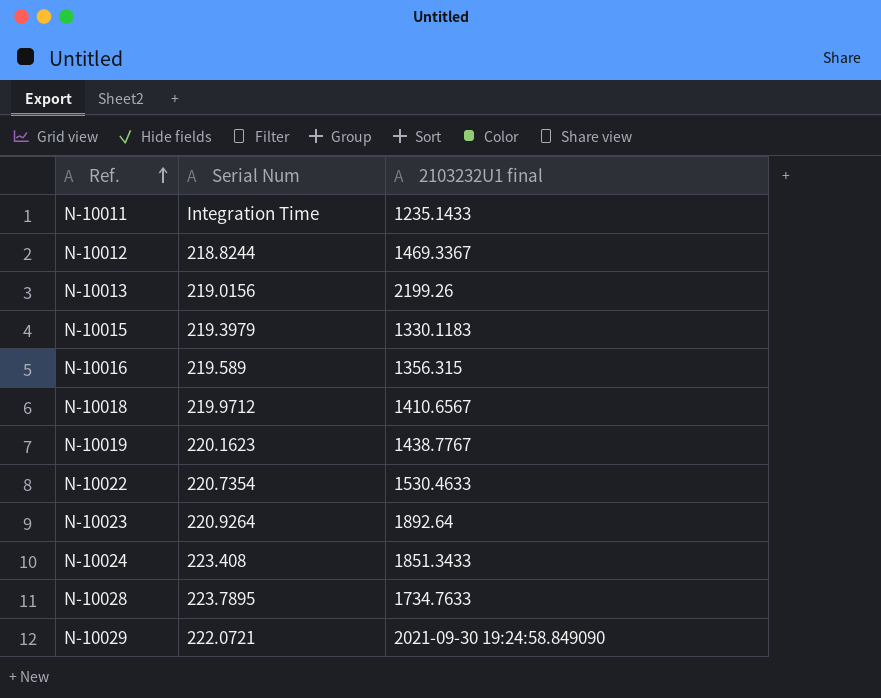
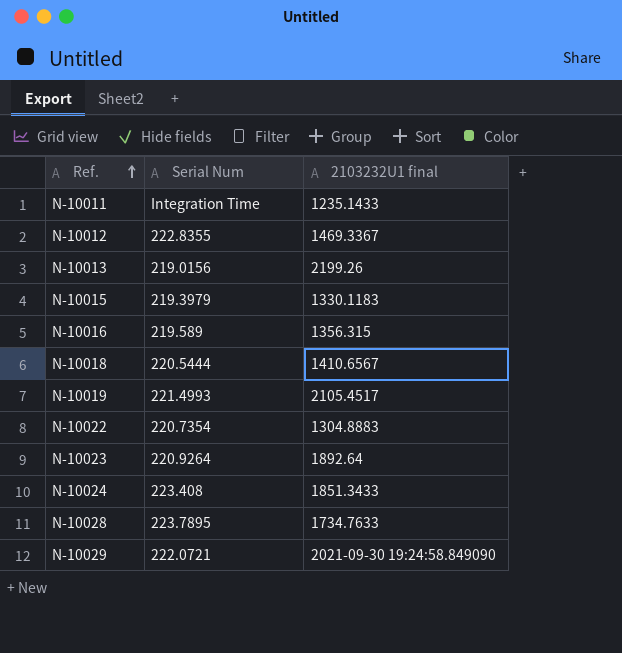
N-10012 | Serial Num: 218.8244 -> 222.8355
N-10018 | Serial Num: 219.9712 -> 220.5444
N-10019 | Serial Num: 220.1623 -> 221.4993
N-10019 | 2103232U1 final: 1438.7767 -> 2105.4517
N-10022 | 2103232U1 final: 1530.4633 -> 1304.8883

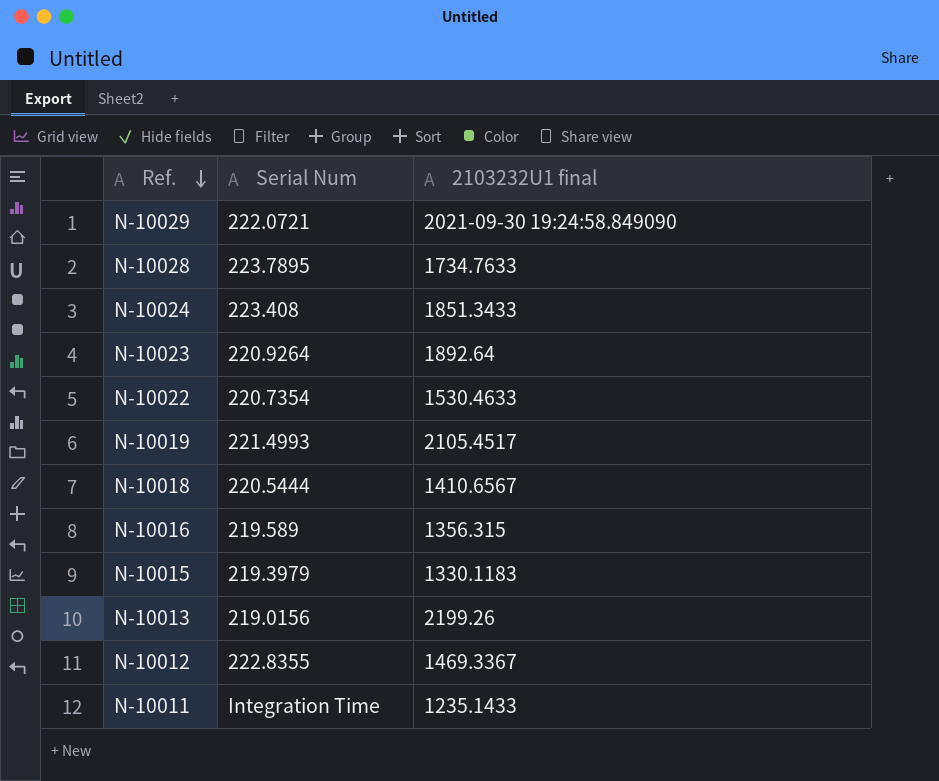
row order: Ref. ascending -> Ref. descending
N-10022 | 2103232U1 final: 1304.8883 -> 1530.4633

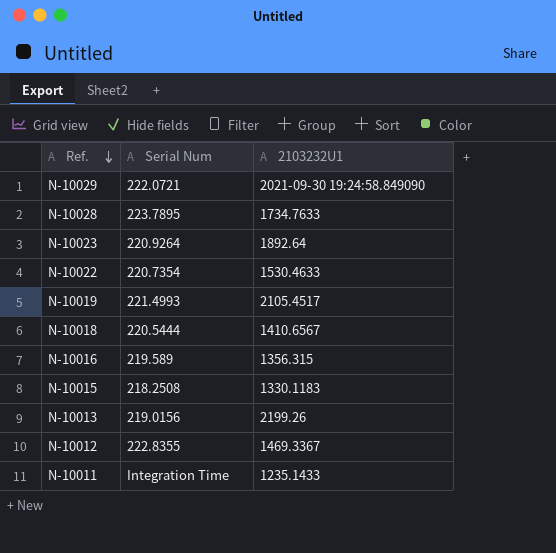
column name: 2103232U1 final -> 2103232U1
row N-10024: 223.408 | 1851.3433 -> none
N-10015 | Serial Num: 219.3979 -> 218.2508

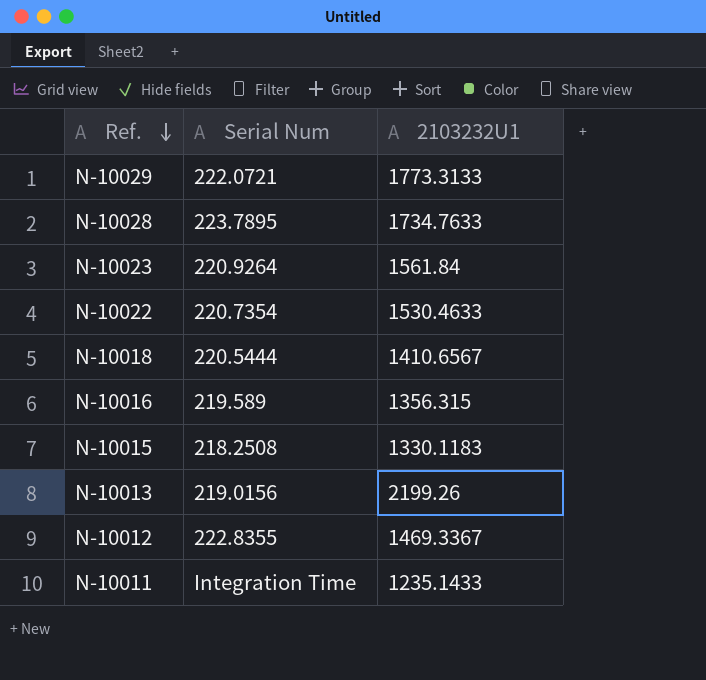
row N-10019: 221.4993 | 2105.4517 -> none
N-10029 | 2103232U1: 2021-09-30 19:24:58.849090 -> 1773.3133
N-10023 | 2103232U1: 1892.64 -> 1561.84

